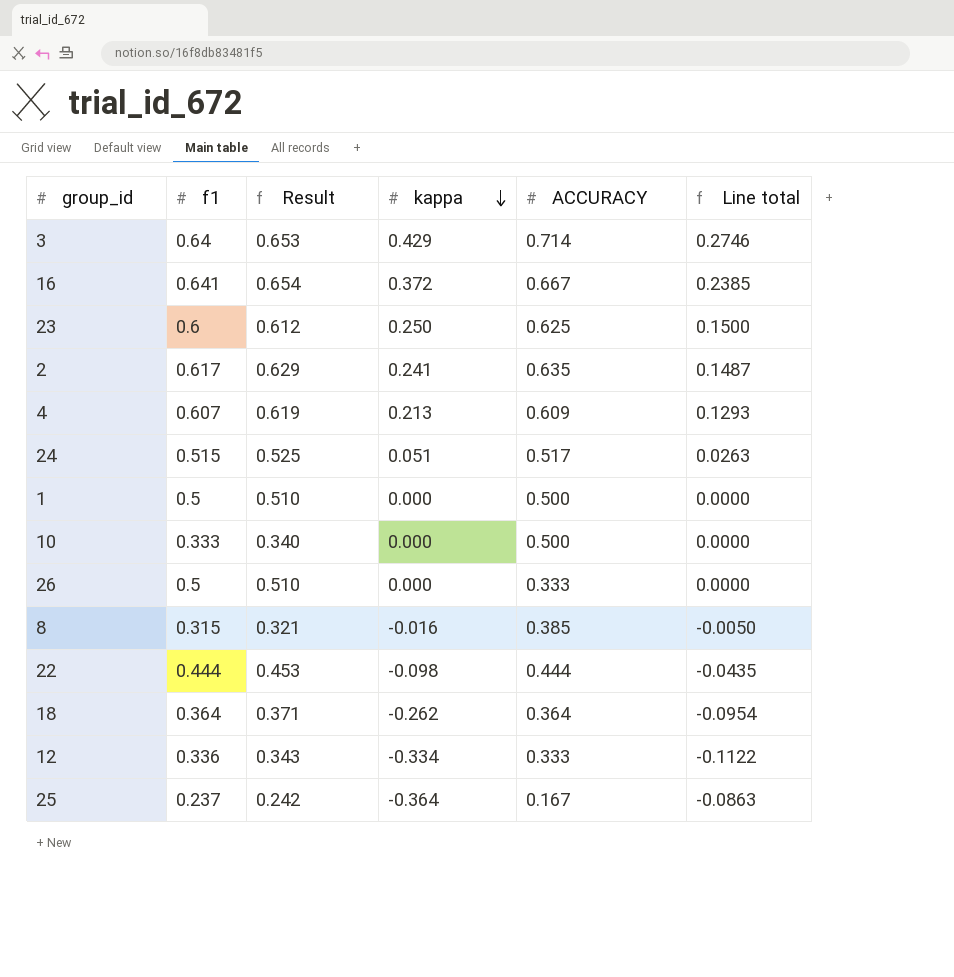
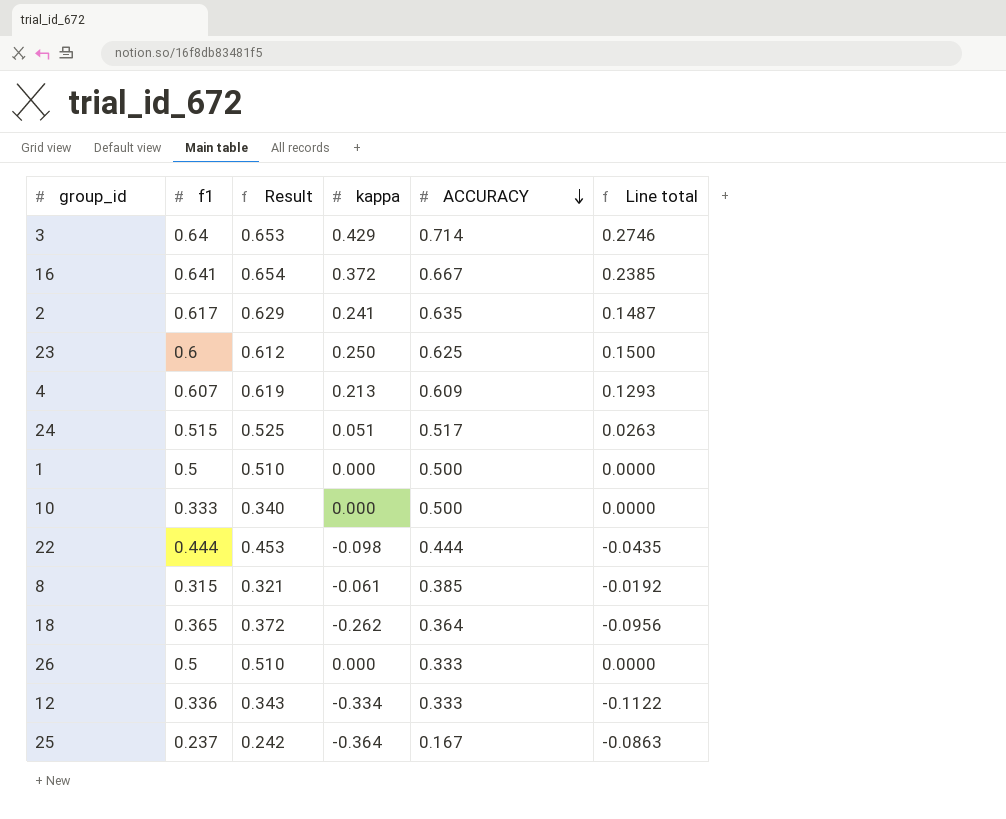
row order: kappa descending -> ACCURACY descending
8 | kappa: -0.016 -> -0.061
8 | Line total: -0.0050 -> -0.0192
18 | f1: 0.364 -> 0.365
18 | Result: 0.371 -> 0.372
18 | Line total: -0.0954 -> -0.0956

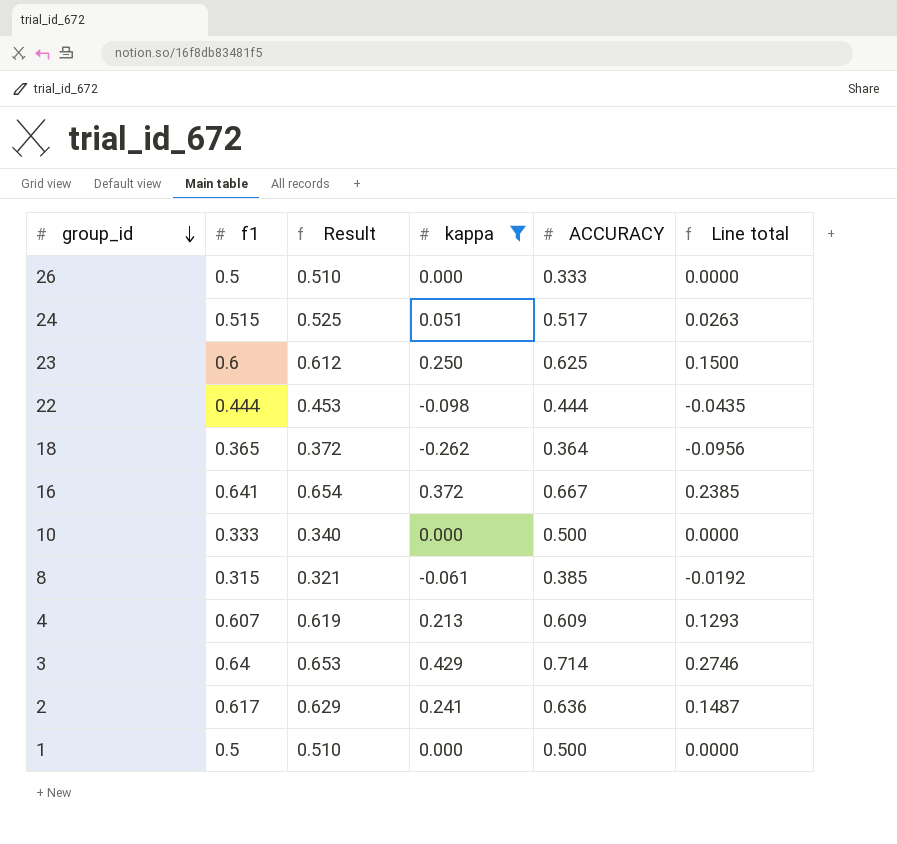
filter: none -> kappa >= -0.262
row order: ACCURACY descending -> group_id descending
2 | ACCURACY: 0.635 -> 0.636

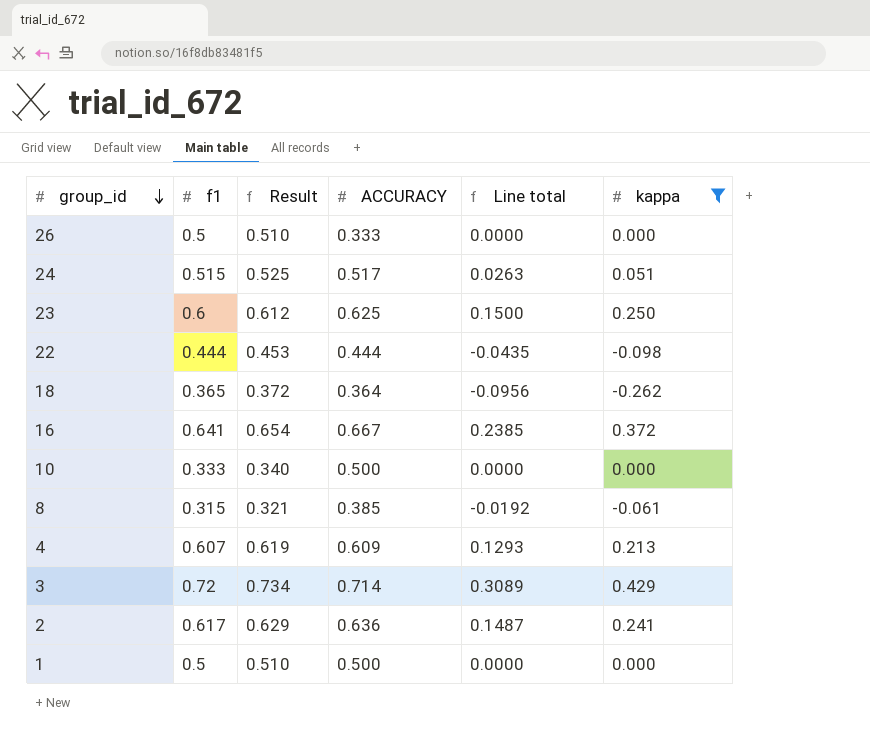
column kappa | position: 4 -> 6
3 | f1: 0.64 -> 0.72
3 | Result: 0.653 -> 0.734
3 | Line total: 0.2746 -> 0.3089

